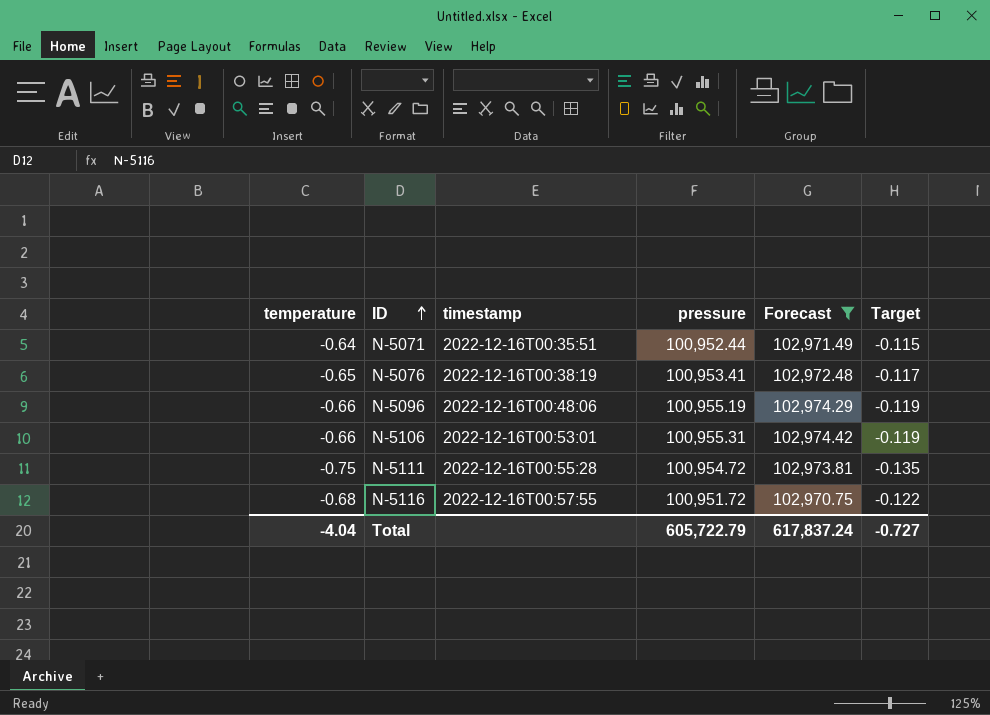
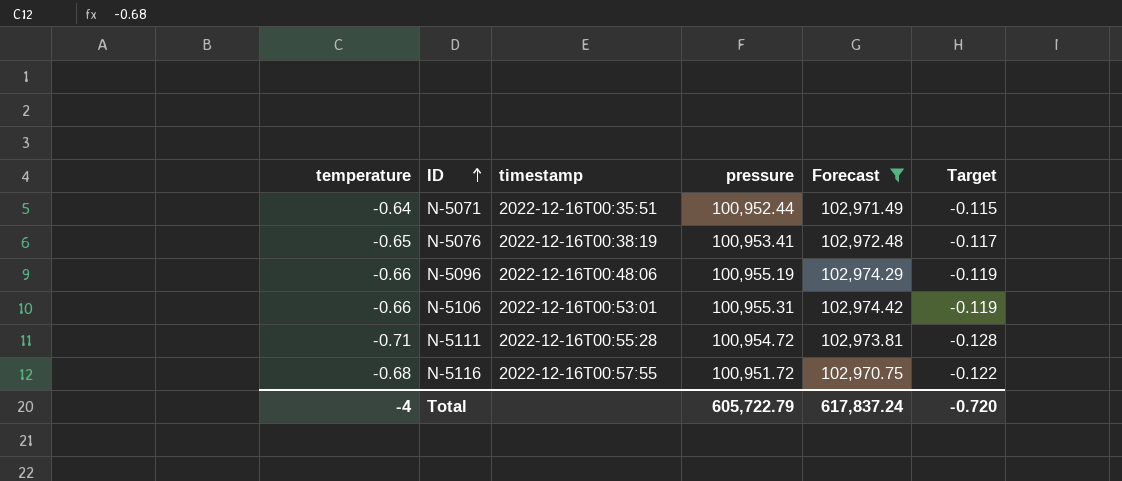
N-5111 | temperature: -0.75 -> -0.71
N-5111 | Target: -0.135 -> -0.128
Total | temperature: -4.04 -> -4
Total | Target: -0.727 -> -0.720

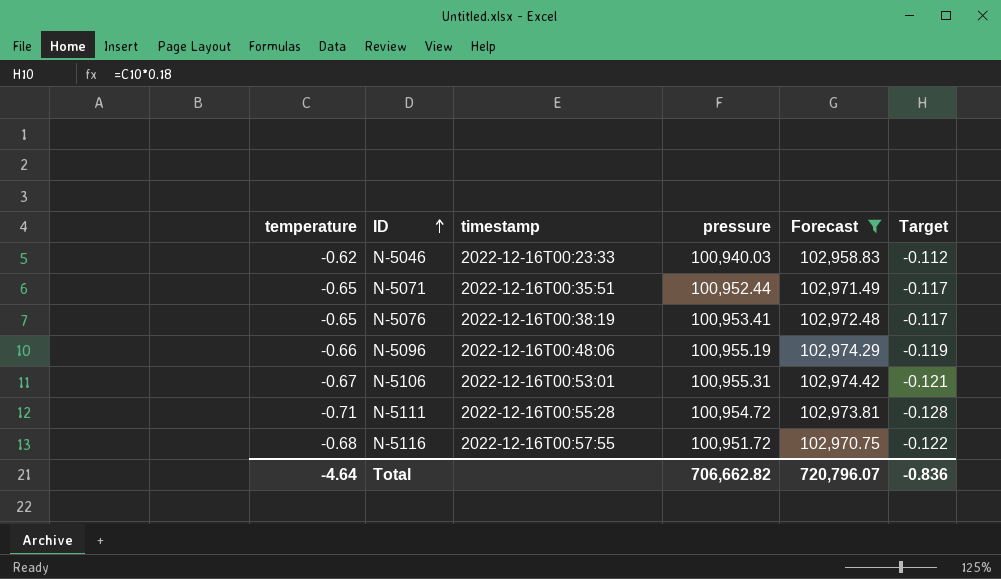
row N-5046: none -> -0.62 | 2022-12-16T00:23:33 | 100,940.03 | 102,958.83 | -0.112
N-5071 | temperature: -0.64 -> -0.65
N-5071 | Target: -0.115 -> -0.117
N-5106 | temperature: -0.66 -> -0.67
N-5106 | Target: -0.119 -> -0.121
Total | temperature: -4 -> -4.64
Total | pressure: 605,722.79 -> 706,662.82
Total | Forecast: 617,837.24 -> 720,796.07
Total | Target: -0.720 -> -0.836

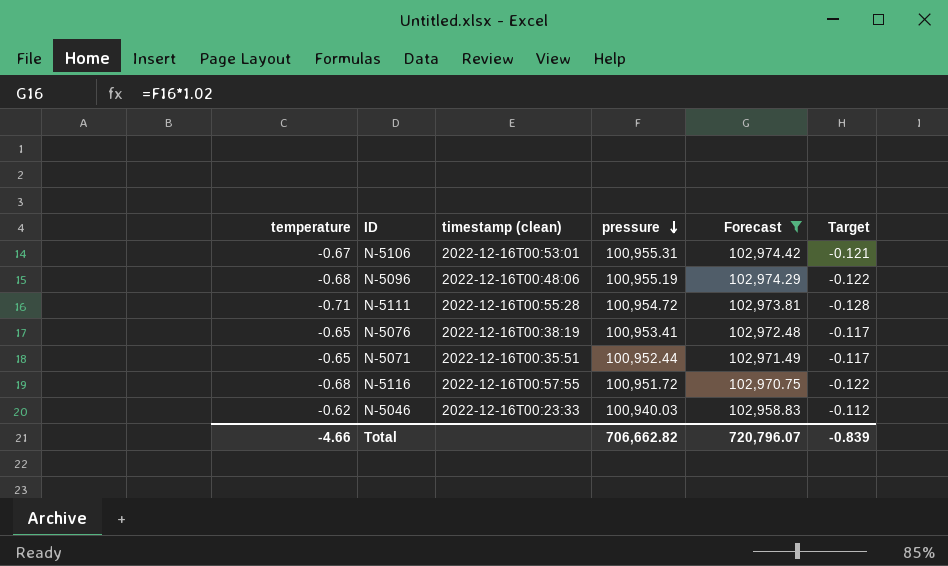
row order: ID ascending -> pressure descending
column name: timestamp -> timestamp (clean)
N-5096 | temperature: -0.66 -> -0.68
N-5096 | Target: -0.119 -> -0.122
Total | temperature: -4.64 -> -4.66
Total | Target: -0.836 -> -0.839

